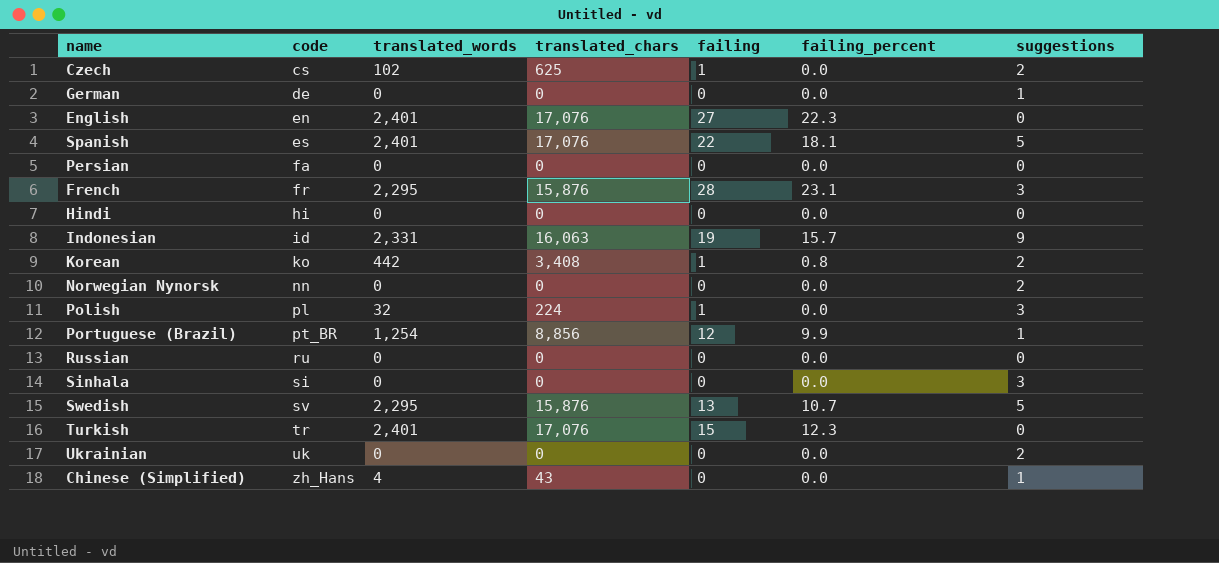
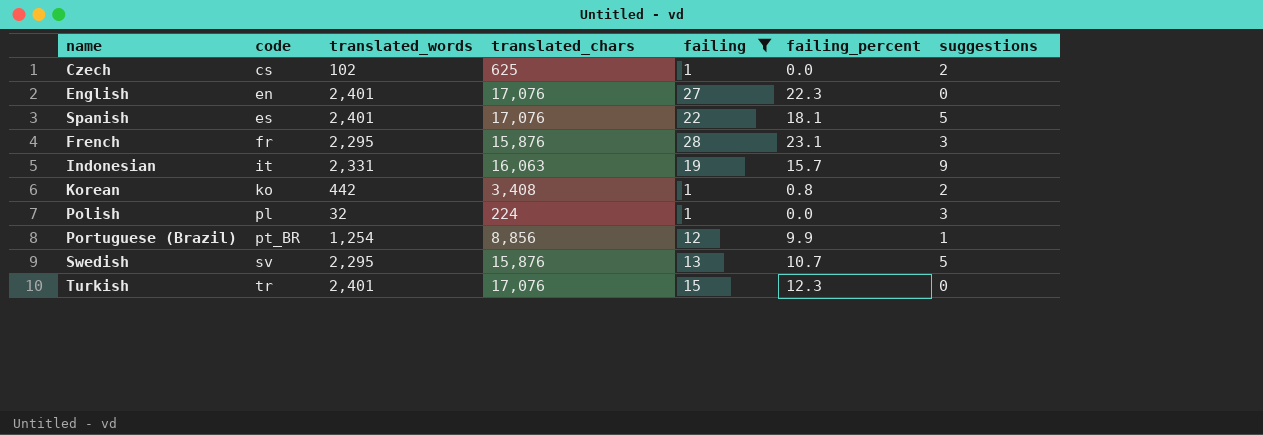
filter: none -> failing != 0
Indonesian | code: id -> it

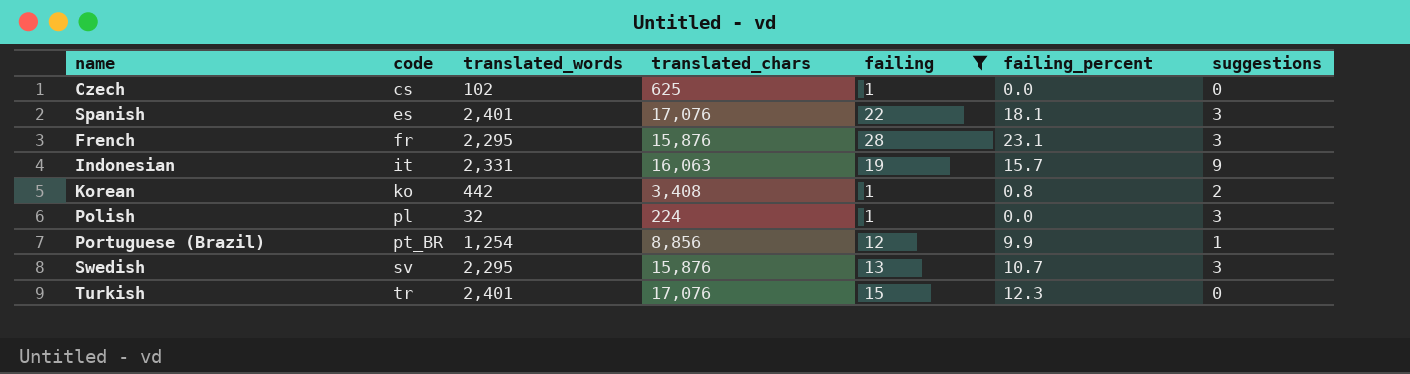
row English: en | 2,401 | 17,076 | 27 | 22.3 | 0 -> none
Czech | suggestions: 2 -> 0
Spanish | suggestions: 5 -> 3
Swedish | suggestions: 5 -> 3

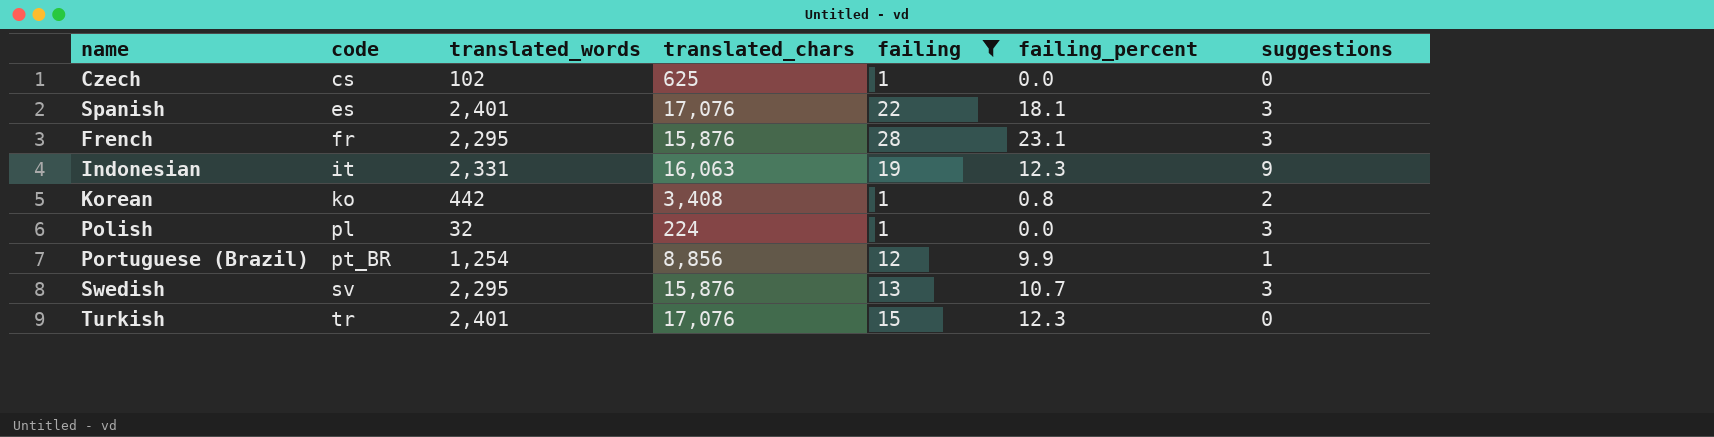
Indonesian | failing_percent: 15.7 -> 12.3

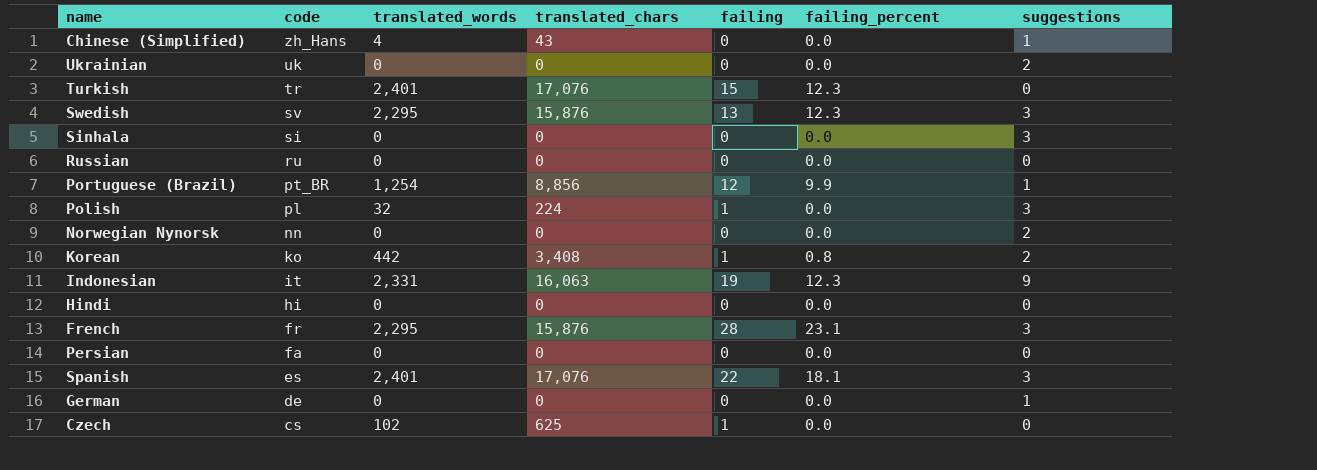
filter: failing != 0 -> none
row order: code ascending -> code descending
Swedish | failing_percent: 10.7 -> 12.3

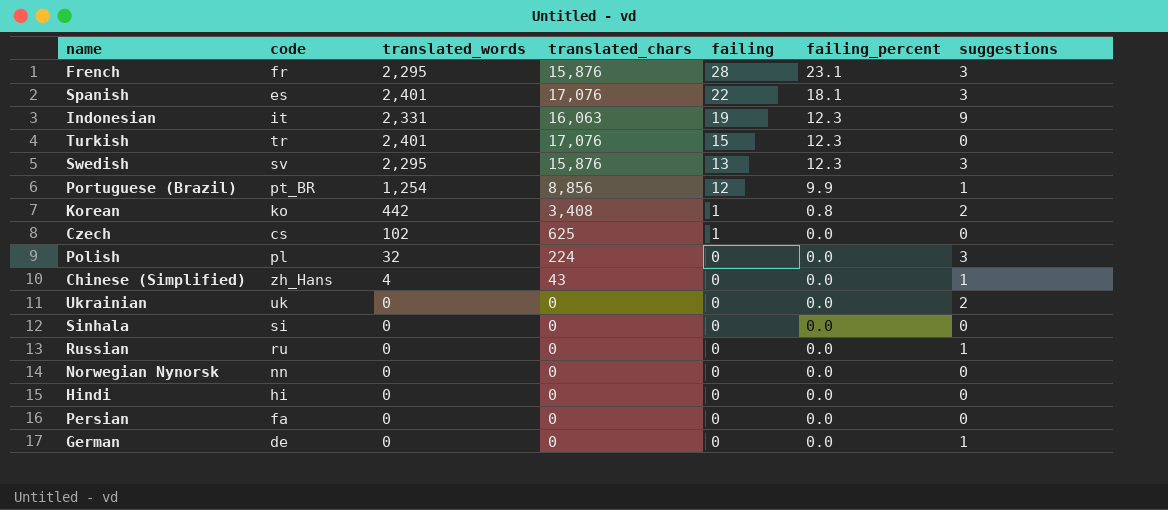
row order: code descending -> failing descending
Polish | failing: 1 -> 0
Sinhala | suggestions: 3 -> 0
Russian | suggestions: 0 -> 1
Norwegian Nynorsk | suggestions: 2 -> 0

